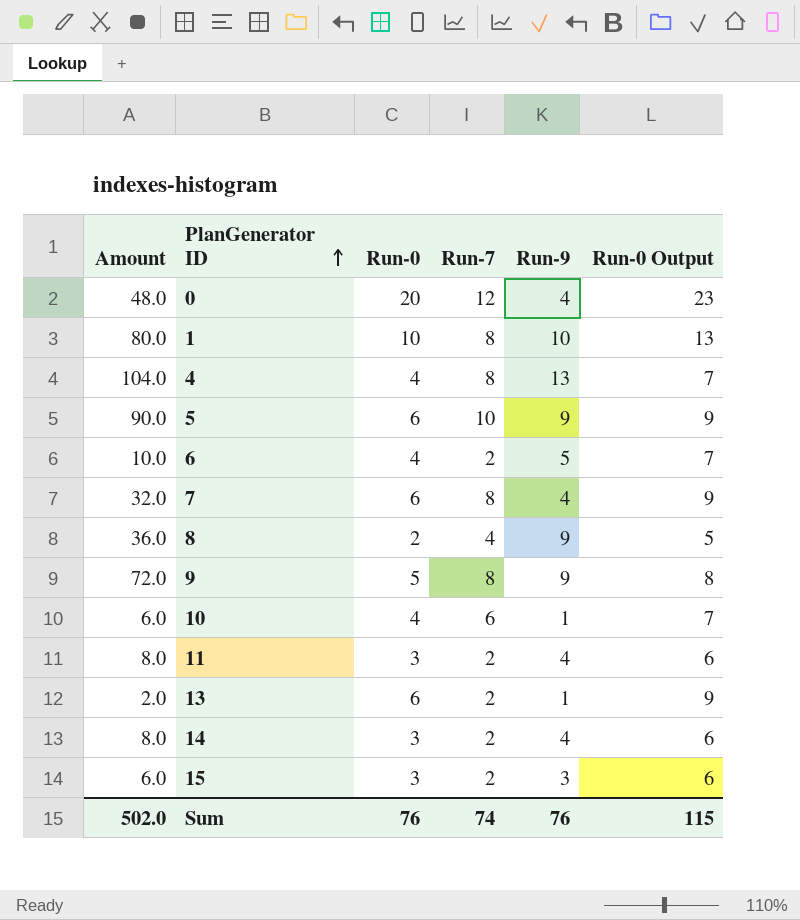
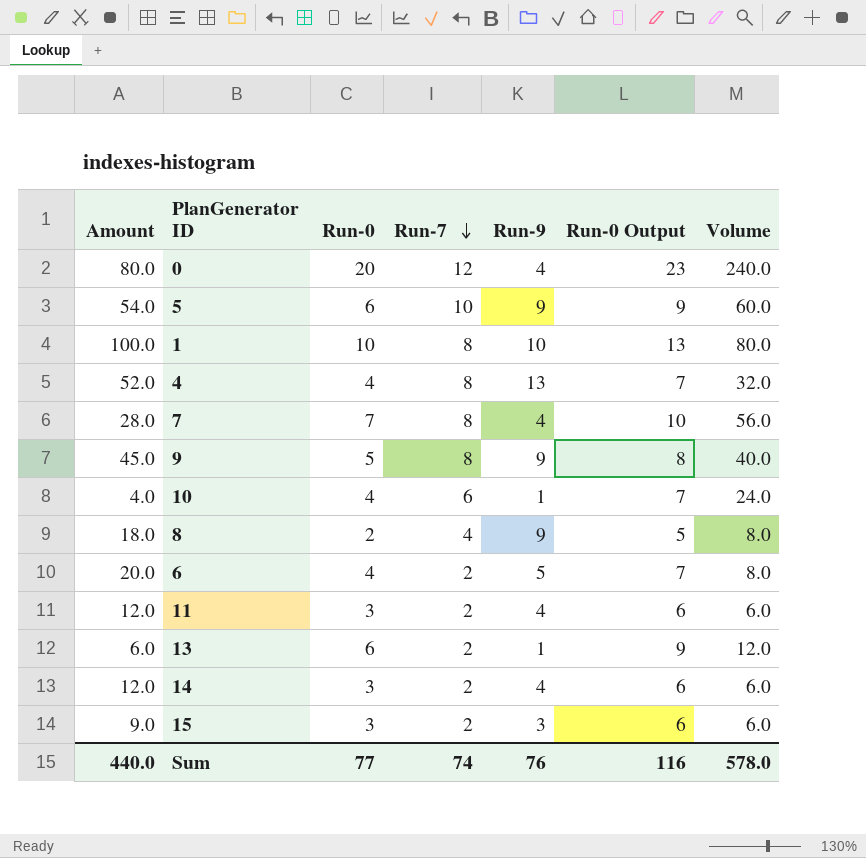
row order: PlanGenerator ID ascending -> Run-7 descending
column Amount | formula: [Run-7] * [Run-9] -> [Run-0] * [Run-9]
column Volume | formula: none -> [Run-0] * [Run-7]
7 | Run-0: 6 -> 7
7 | Run-0 Output: 9 -> 10
Sum | Amount: 502.0 -> 440.0
Sum | Run-0: 76 -> 77
Sum | Run-0 Output: 115 -> 116

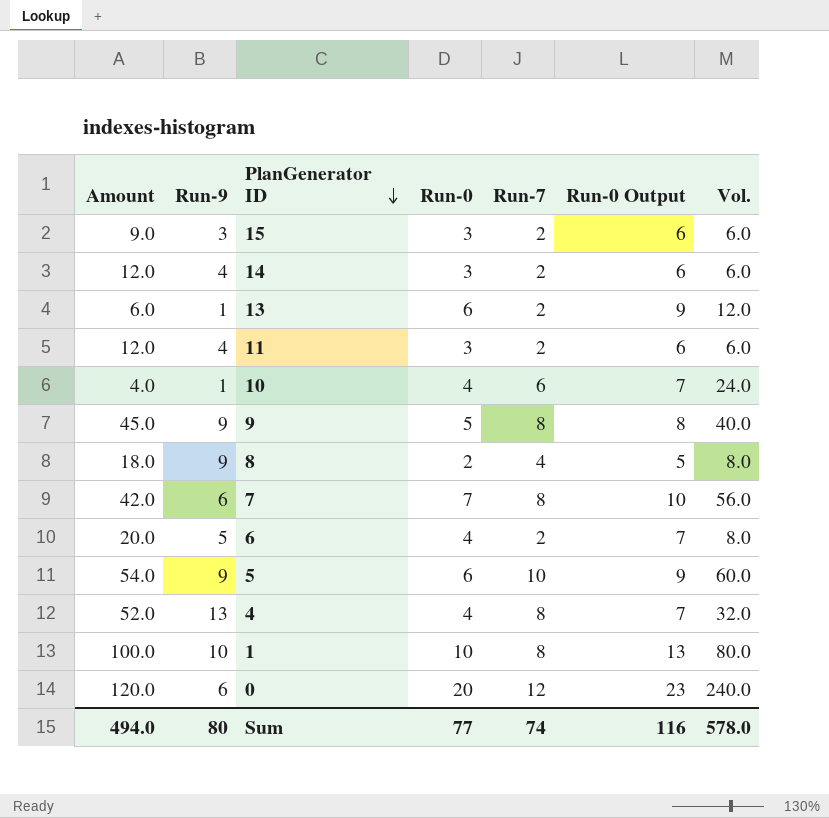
row order: Run-7 descending -> PlanGenerator ID descending
column Run-9 | position: 5 -> 2
column name: Volume -> Vol.
7 | Amount: 28.0 -> 42.0
7 | Run-9: 4 -> 6
0 | Amount: 80.0 -> 120.0
0 | Run-9: 4 -> 6
Sum | Amount: 440.0 -> 494.0
Sum | Run-9: 76 -> 80

